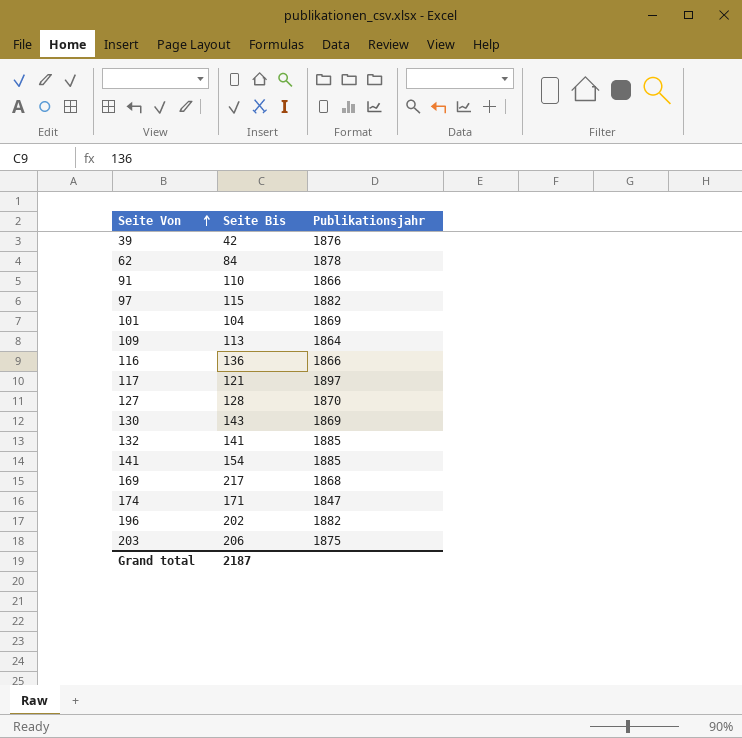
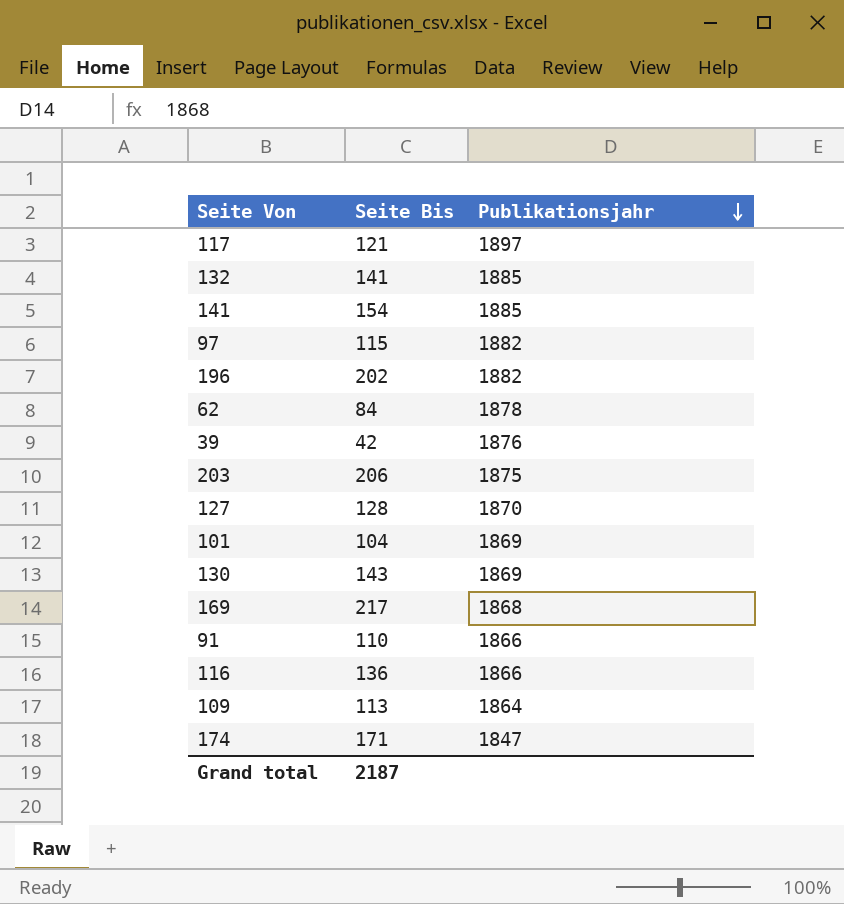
row order: Seite Von ascending -> Publikationsjahr descending

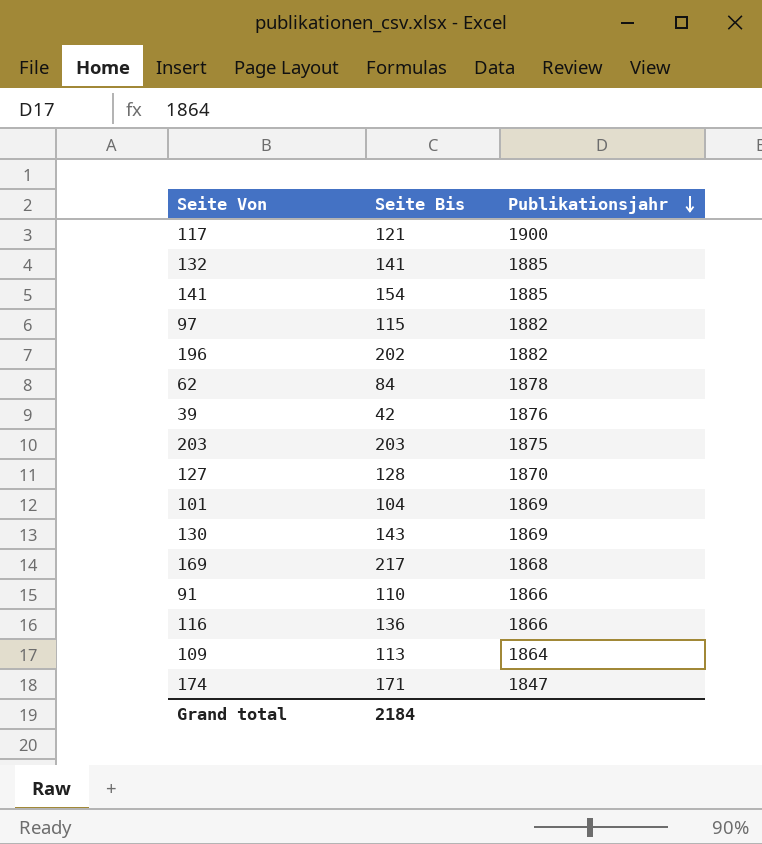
117 | Publikationsjahr: 1897 -> 1900
203 | Seite Bis: 206 -> 203
Grand total | Seite Bis: 2187 -> 2184

